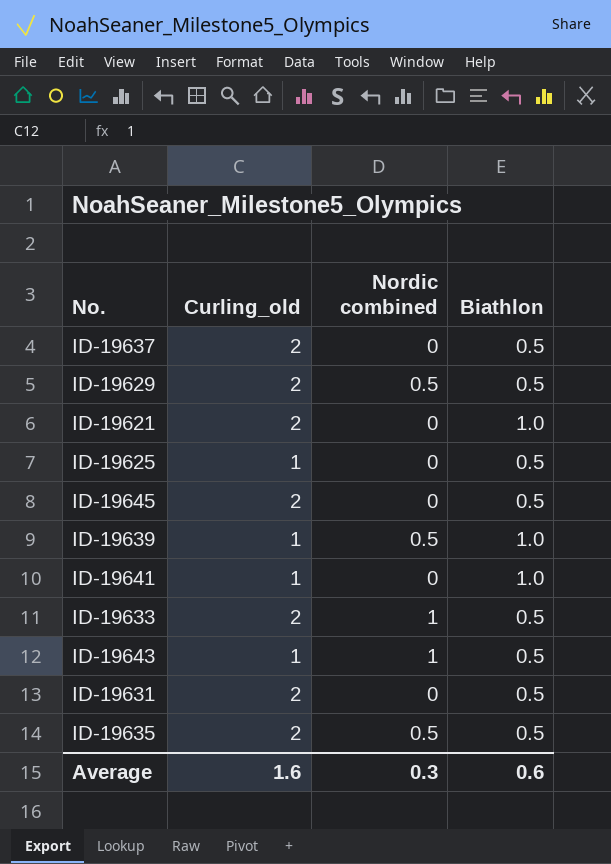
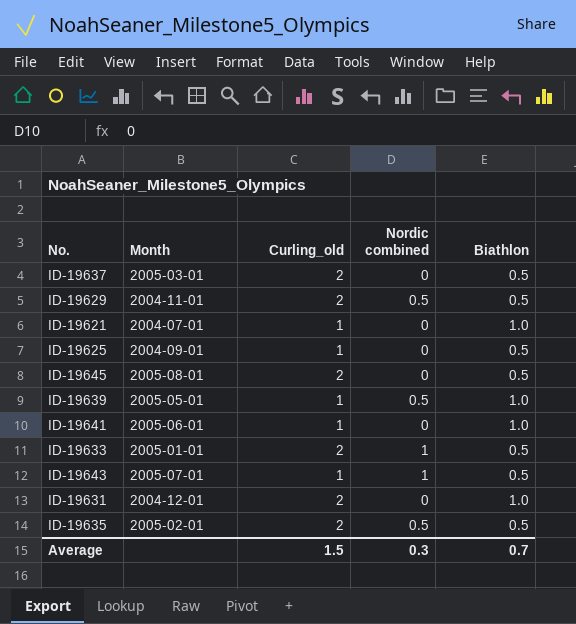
column Month | position: none -> 2
ID-19621 | Curling_old: 2 -> 1
ID-19631 | Biathlon: 0.5 -> 1.0
Average | Curling_old: 1.6 -> 1.5
Average | Biathlon: 0.6 -> 0.7

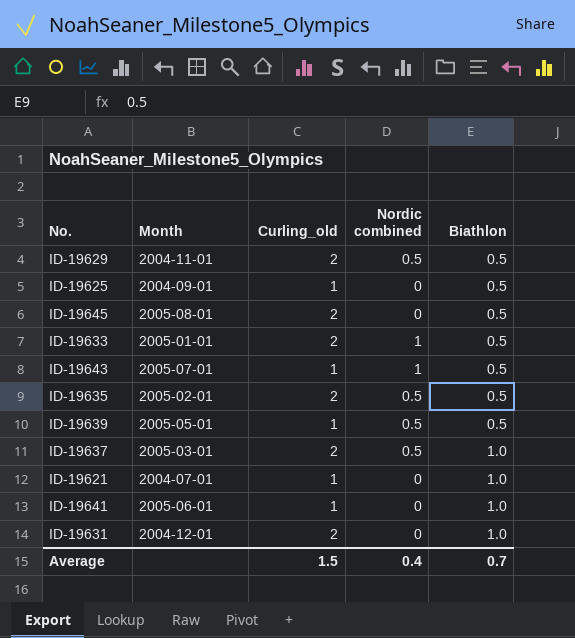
row order: none -> Biathlon ascending
ID-19639 | Biathlon: 1.0 -> 0.5
ID-19637 | Nordic combined: 0 -> 0.5
ID-19637 | Biathlon: 0.5 -> 1.0
Average | Nordic combined: 0.3 -> 0.4

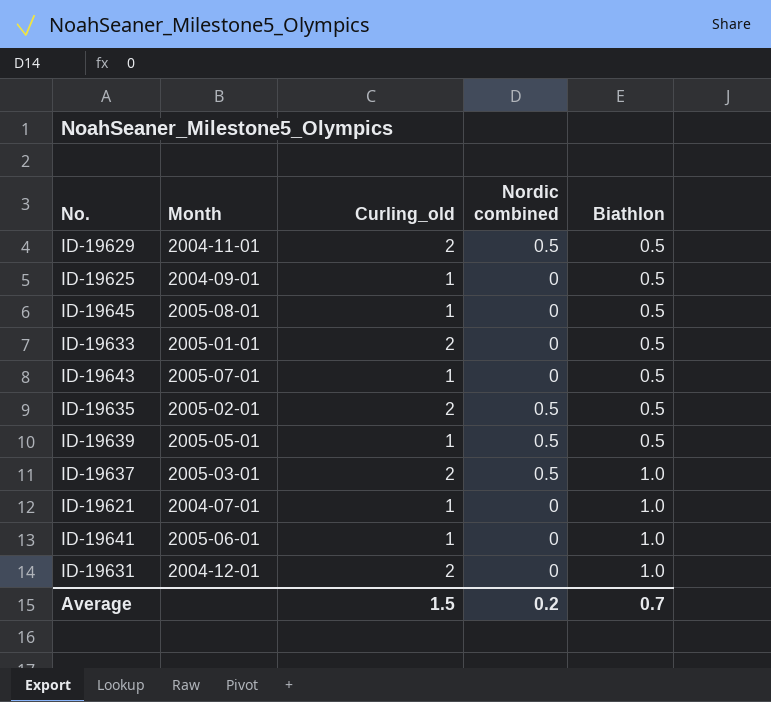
ID-19645 | Curling_old: 2 -> 1
ID-19633 | Nordic combined: 1 -> 0
ID-19643 | Nordic combined: 1 -> 0
Average | Nordic combined: 0.4 -> 0.2

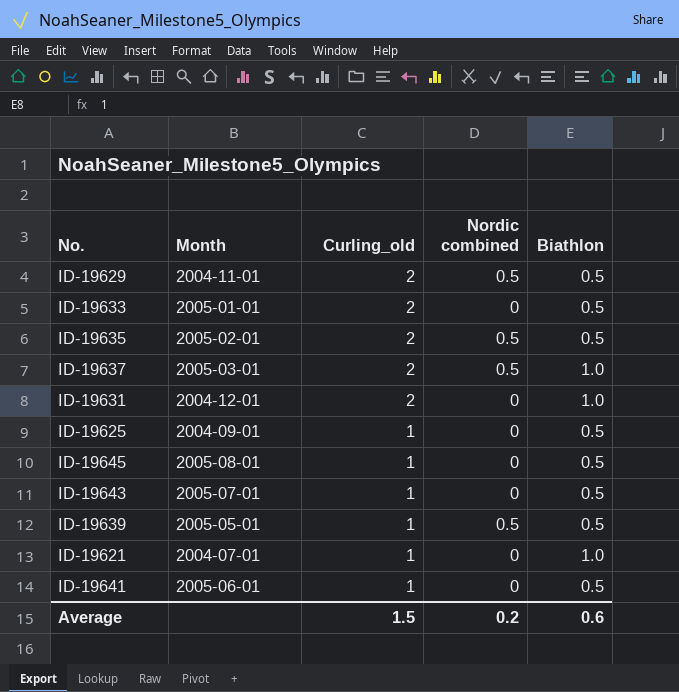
row order: Biathlon ascending -> Curling_old descending
ID-19641 | Biathlon: 1.0 -> 0.5
Average | Biathlon: 0.7 -> 0.6

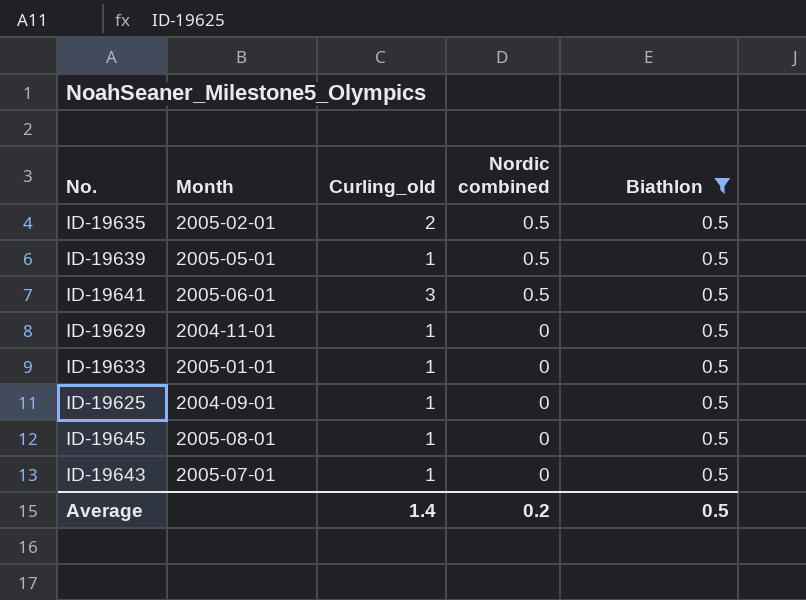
filter: none -> Biathlon = 0.5
row order: Curling_old descending -> Nordic combined descending
ID-19641 | Curling_old: 1 -> 3
ID-19641 | Nordic combined: 0 -> 0.5
ID-19629 | Curling_old: 2 -> 1
ID-19629 | Nordic combined: 0.5 -> 0
ID-19633 | Curling_old: 2 -> 1
Average | Curling_old: 1.5 -> 1.4
Average | Biathlon: 0.6 -> 0.5

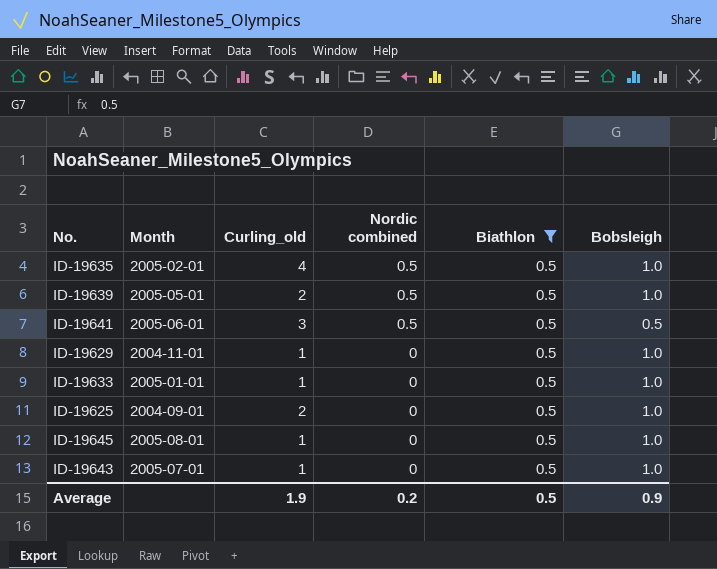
column Bobsleigh | position: none -> 6
ID-19635 | Curling_old: 2 -> 4
ID-19639 | Curling_old: 1 -> 2
ID-19625 | Curling_old: 1 -> 2
Average | Curling_old: 1.4 -> 1.9

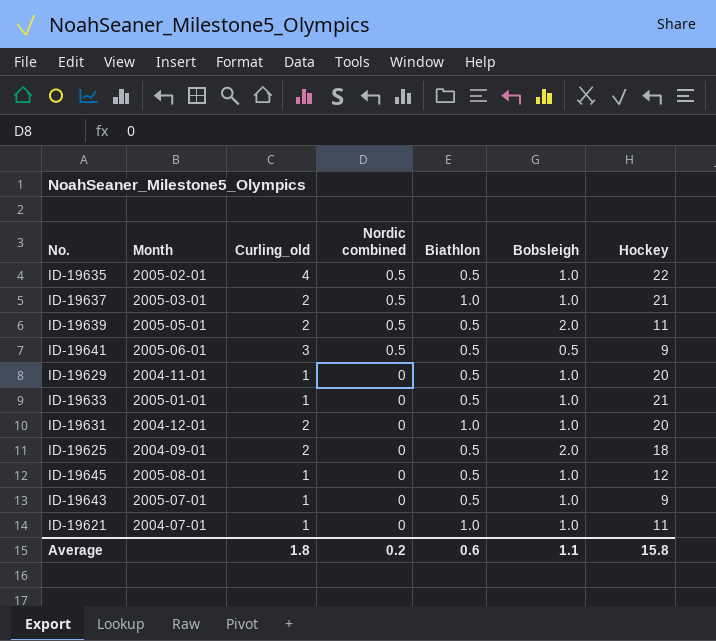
filter: Biathlon = 0.5 -> none
column Hockey | position: none -> 7
ID-19639 | Bobsleigh: 1.0 -> 2.0
ID-19625 | Bobsleigh: 1.0 -> 2.0
Average | Curling_old: 1.9 -> 1.8
Average | Biathlon: 0.5 -> 0.6
Average | Bobsleigh: 0.9 -> 1.1

